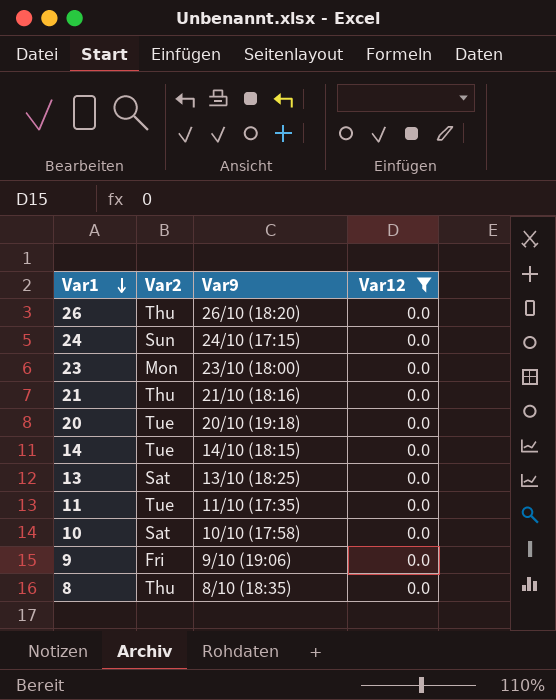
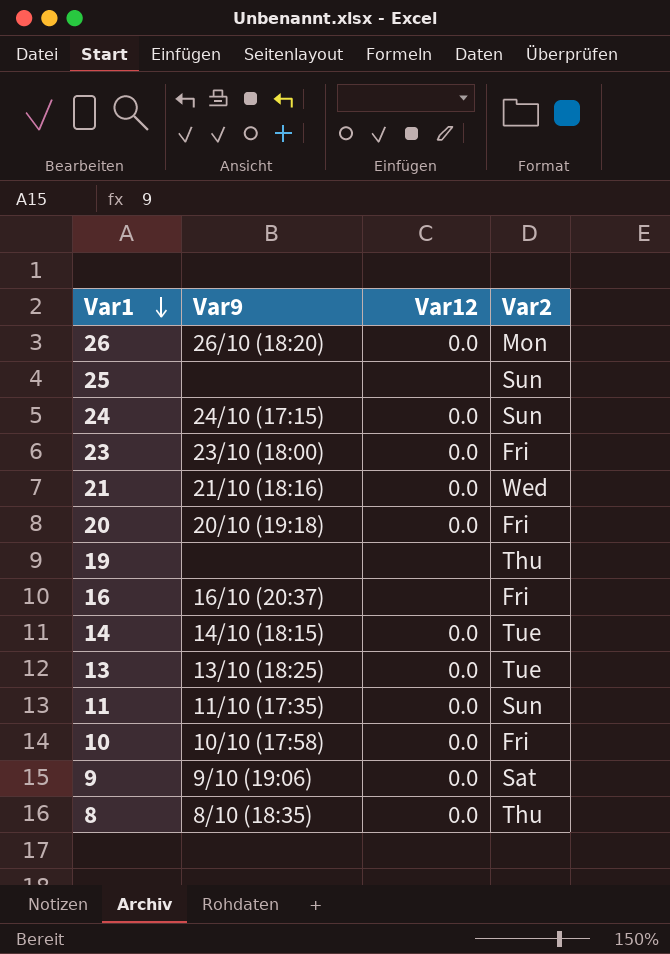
filter: Var12 = 0.0 -> none
column Var2 | position: 2 -> 4
26 | Var2: Thu -> Mon
23 | Var2: Mon -> Fri
21 | Var2: Thu -> Wed
20 | Var2: Tue -> Fri
13 | Var2: Sat -> Tue
11 | Var2: Tue -> Sun
10 | Var2: Sat -> Fri
9 | Var2: Fri -> Sat

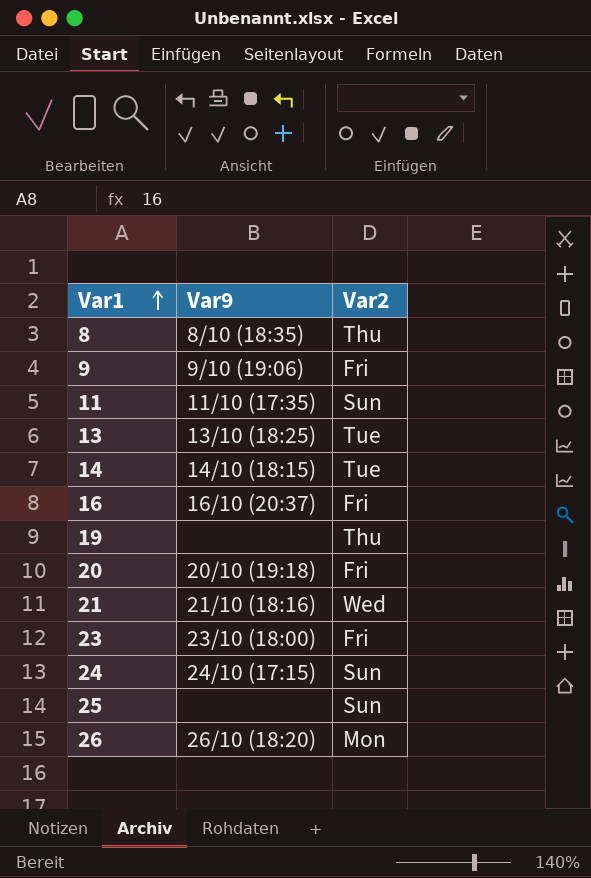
row order: Var1 descending -> Var1 ascending
column Var12 | position: 3 -> none
row 10: 10/10 (17:58) | 0.0 | Fri -> none
9 | Var2: Sat -> Fri

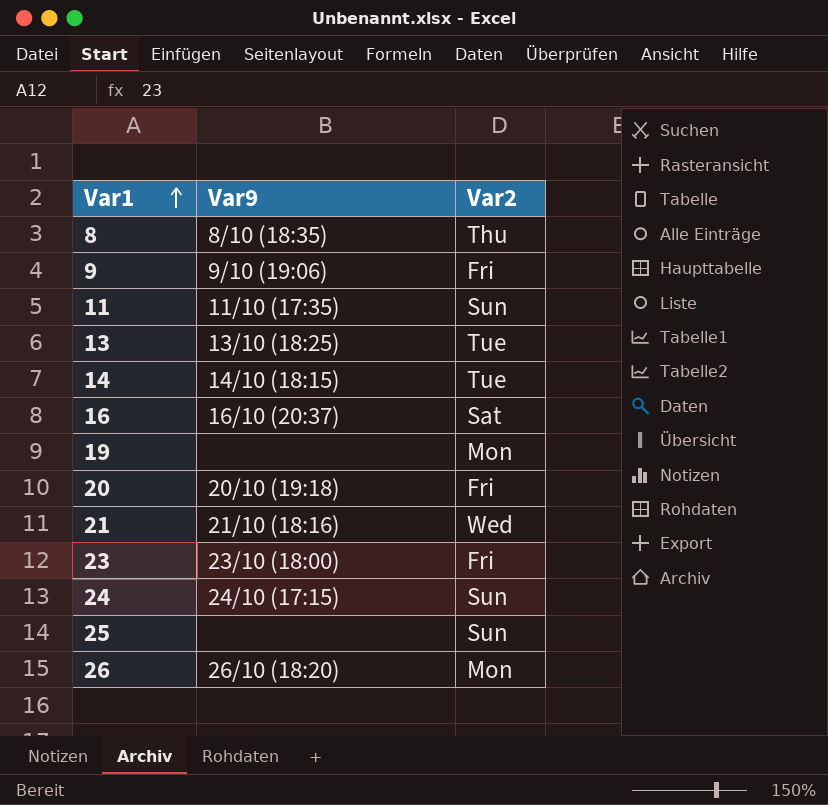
16 | Var2: Fri -> Sat
19 | Var2: Thu -> Mon

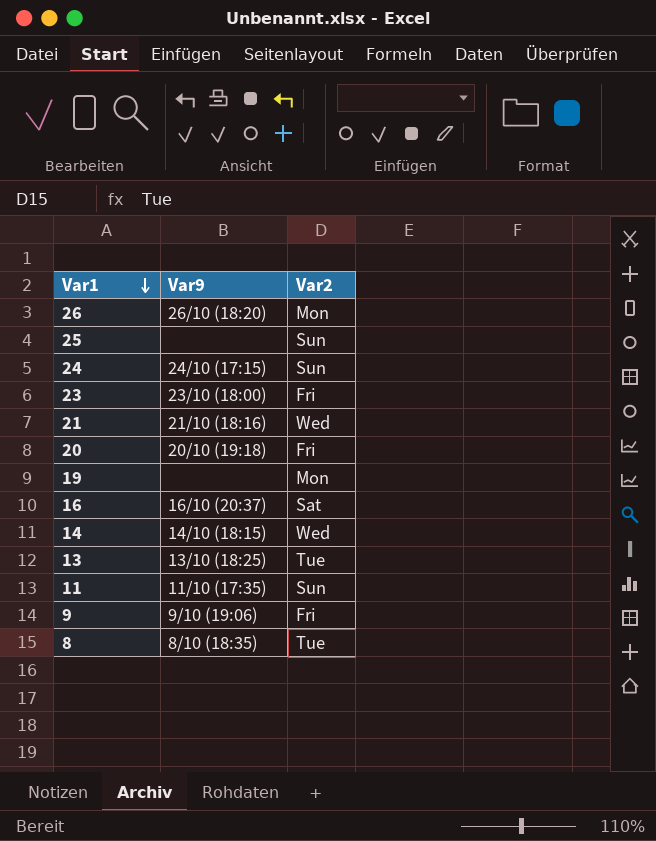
row order: Var1 ascending -> Var1 descending
14 | Var2: Tue -> Wed
8 | Var2: Thu -> Tue

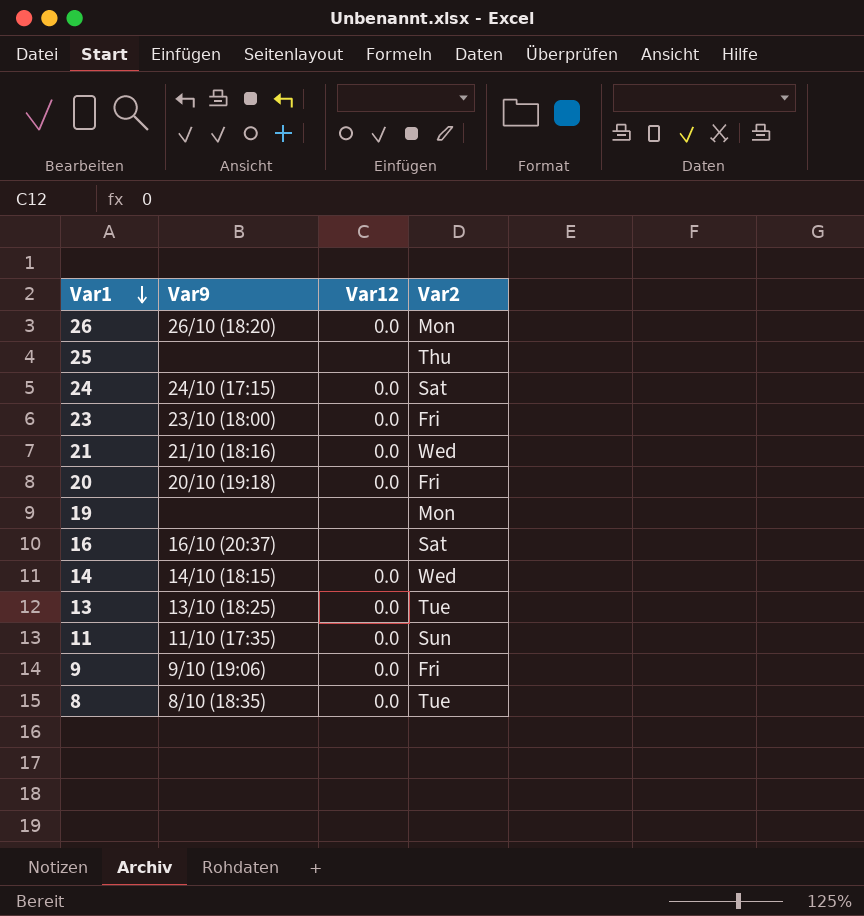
column Var12 | position: none -> 3
25 | Var2: Sun -> Thu
24 | Var2: Sun -> Sat

